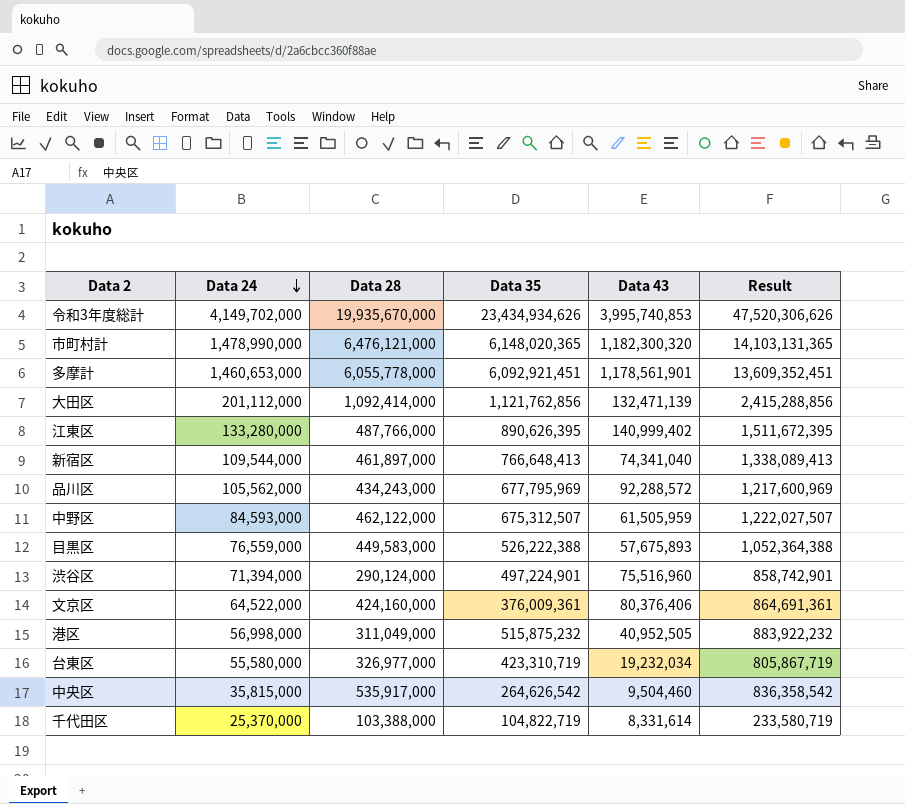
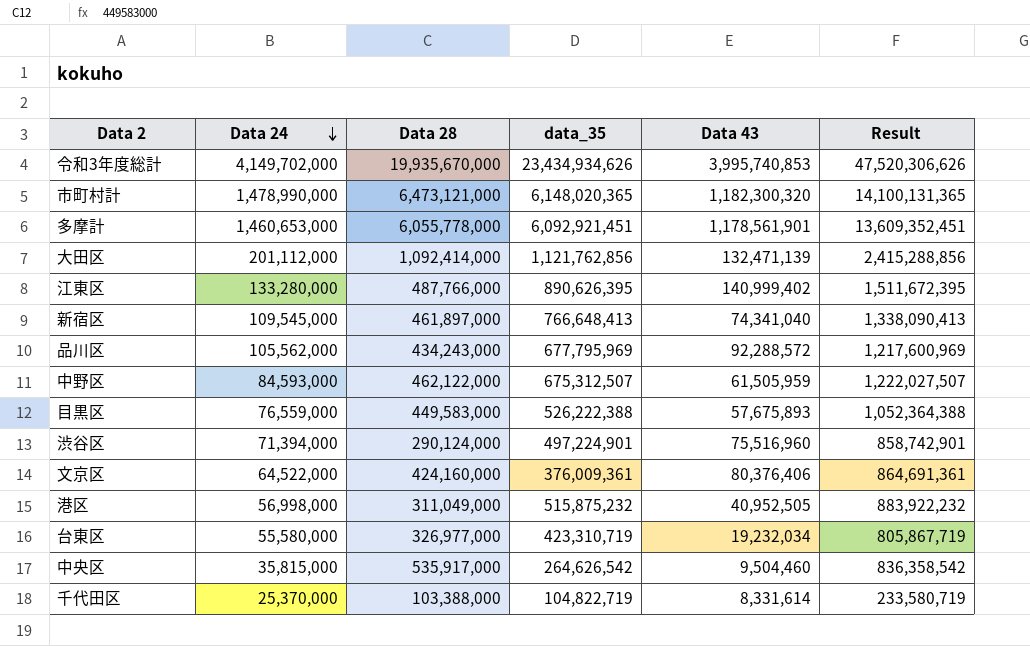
column name: Data 35 -> data_35
市町村計 | Data 28: 6,476,121,000 -> 6,473,121,000
市町村計 | Result: 14,103,131,365 -> 14,100,131,365
新宿区 | Data 24: 109,544,000 -> 109,545,000
新宿区 | Result: 1,338,089,413 -> 1,338,090,413

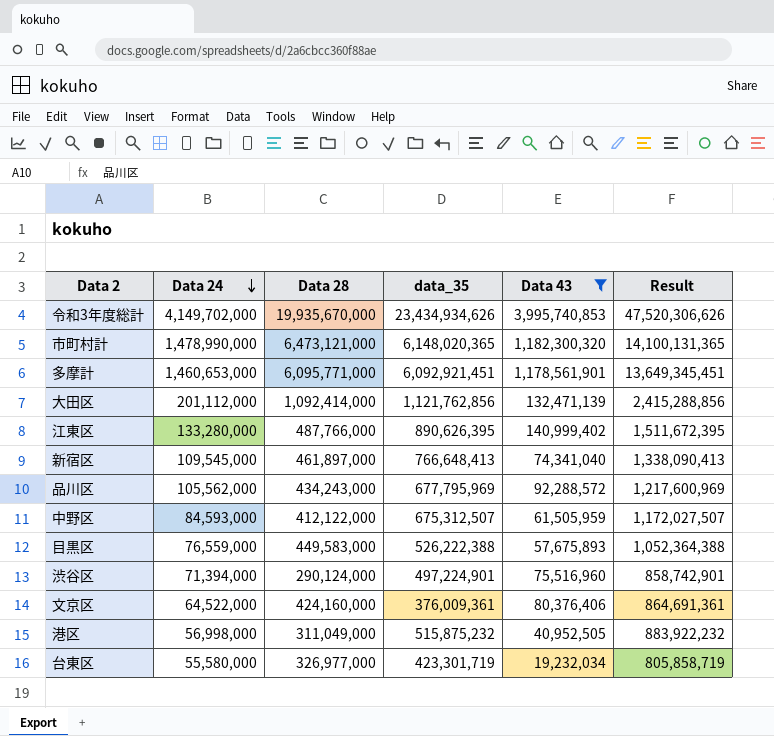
filter: none -> Data 43 >= 19,232,034
多摩計 | Data 28: 6,055,778,000 -> 6,095,771,000
多摩計 | Result: 13,609,352,451 -> 13,649,345,451
中野区 | Data 28: 462,122,000 -> 412,122,000
中野区 | Result: 1,222,027,507 -> 1,172,027,507
台東区 | data_35: 423,310,719 -> 423,301,719
台東区 | Result: 805,867,719 -> 805,858,719

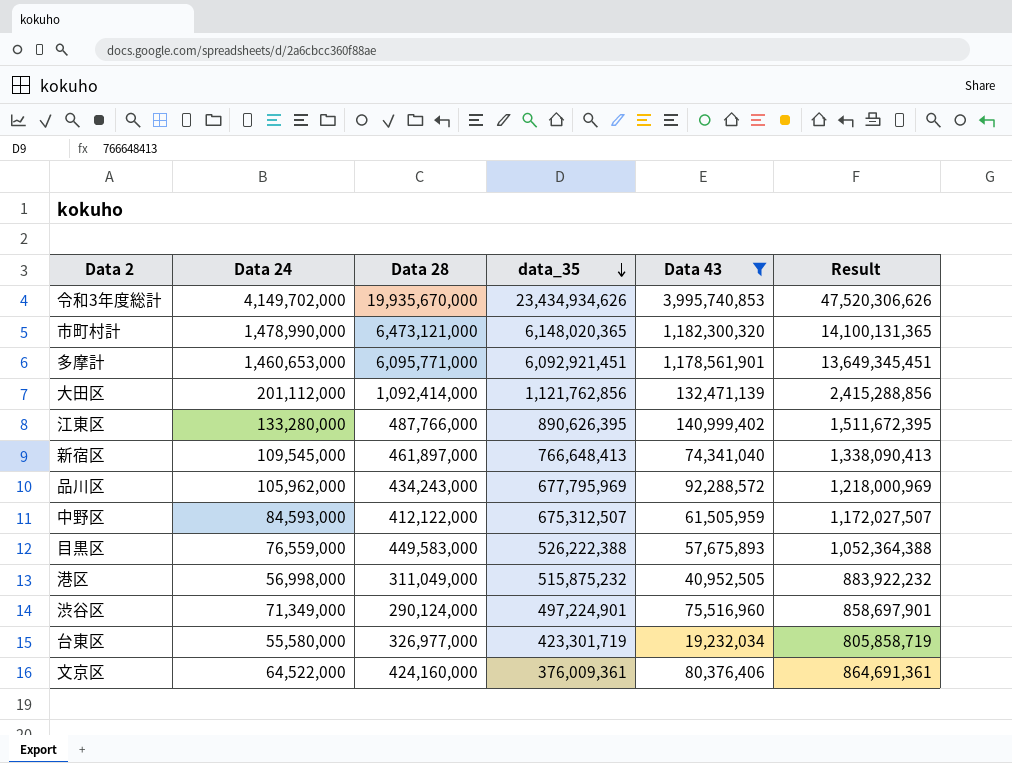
row order: Data 24 descending -> data_35 descending
品川区 | Data 24: 105,562,000 -> 105,962,000
品川区 | Result: 1,217,600,969 -> 1,218,000,969
渋谷区 | Data 24: 71,394,000 -> 71,349,000
渋谷区 | Result: 858,742,901 -> 858,697,901

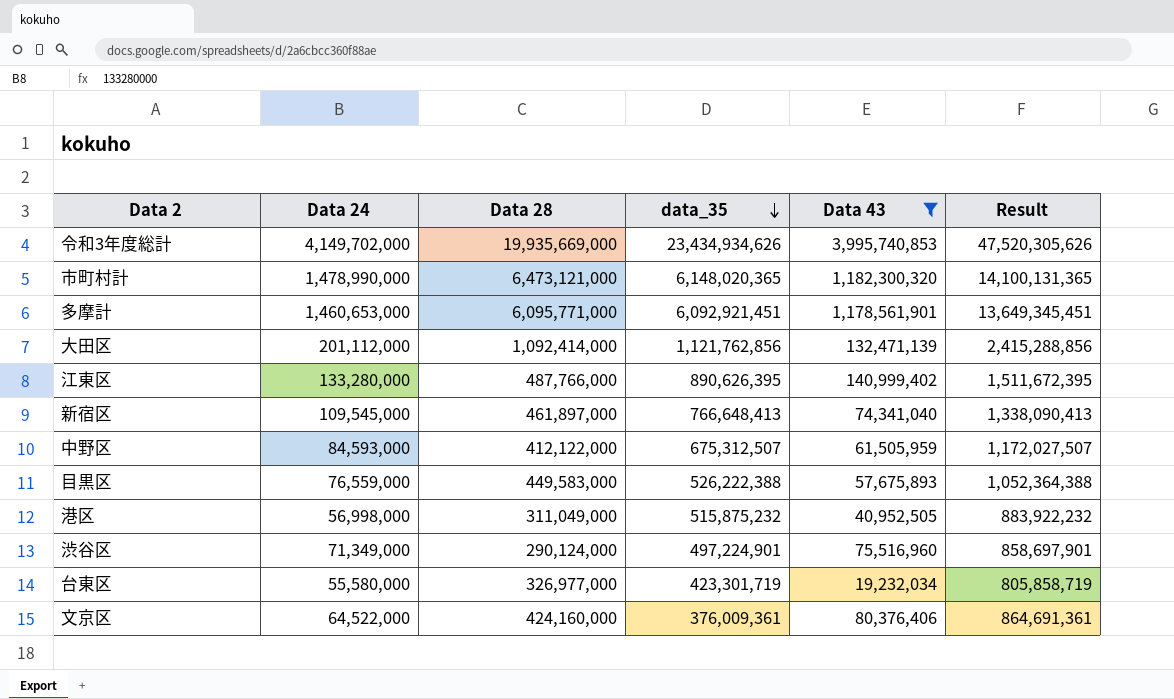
row 品川区: 105,962,000 | 434,243,000 | 677,795,969 | 92,288,572 | 1,218,000,969 -> none
令和3年度総計 | Data 28: 19,935,670,000 -> 19,935,669,000
令和3年度総計 | Result: 47,520,306,626 -> 47,520,305,626

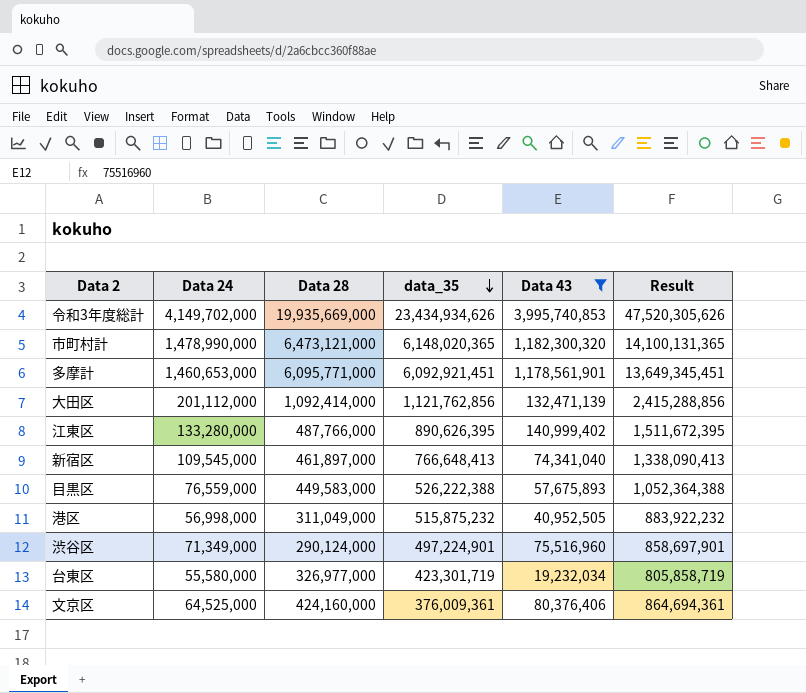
row 中野区: 84,593,000 | 412,122,000 | 675,312,507 | 61,505,959 | 1,172,027,507 -> none
文京区 | Data 24: 64,522,000 -> 64,525,000
文京区 | Result: 864,691,361 -> 864,694,361

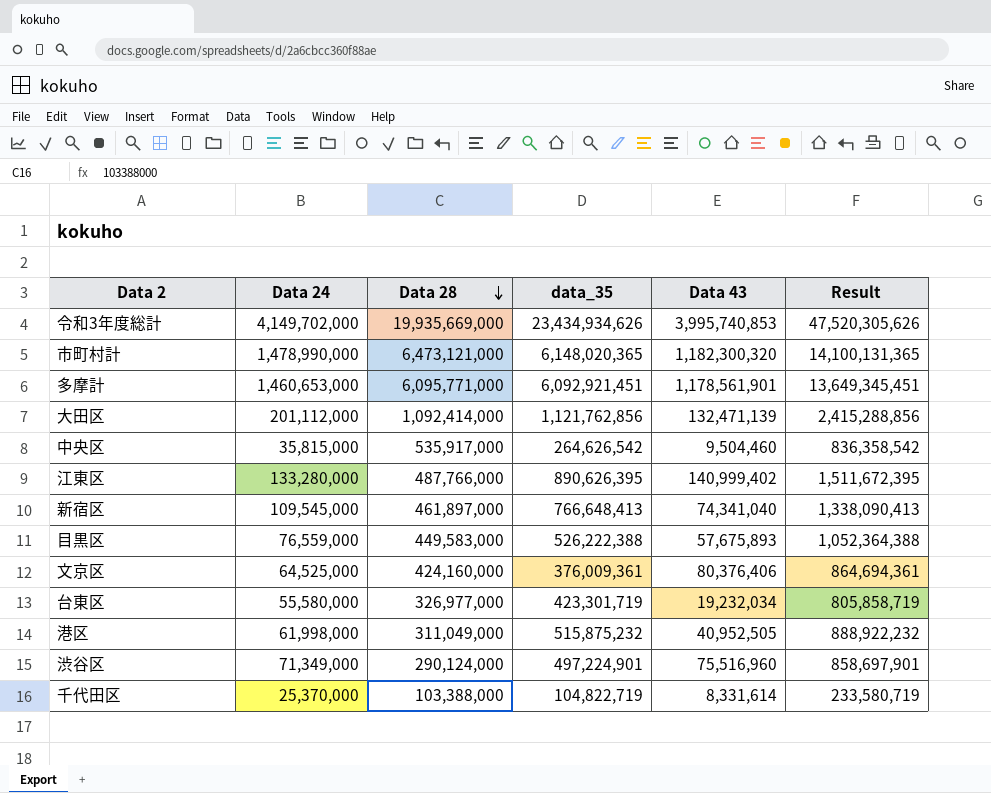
filter: Data 43 >= 19,232,034 -> none
row order: data_35 descending -> Data 28 descending
港区 | Data 24: 56,998,000 -> 61,998,000
港区 | Result: 883,922,232 -> 888,922,232

